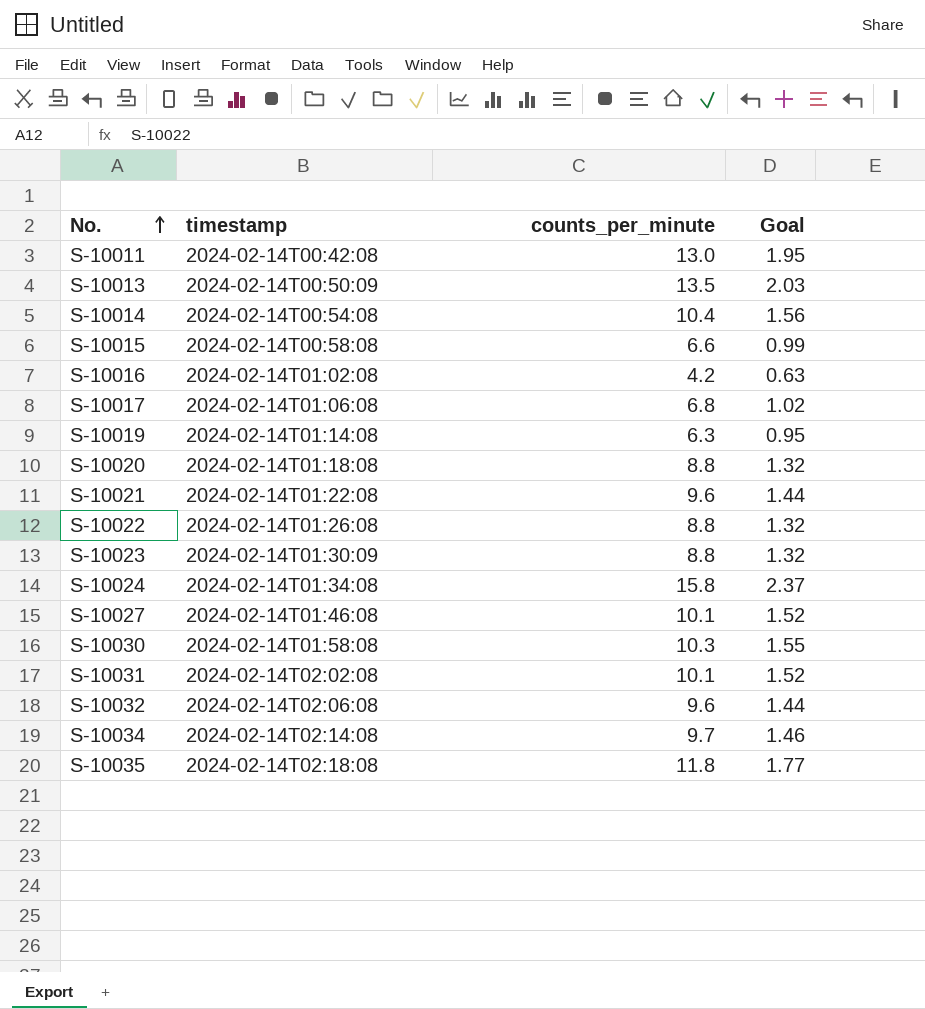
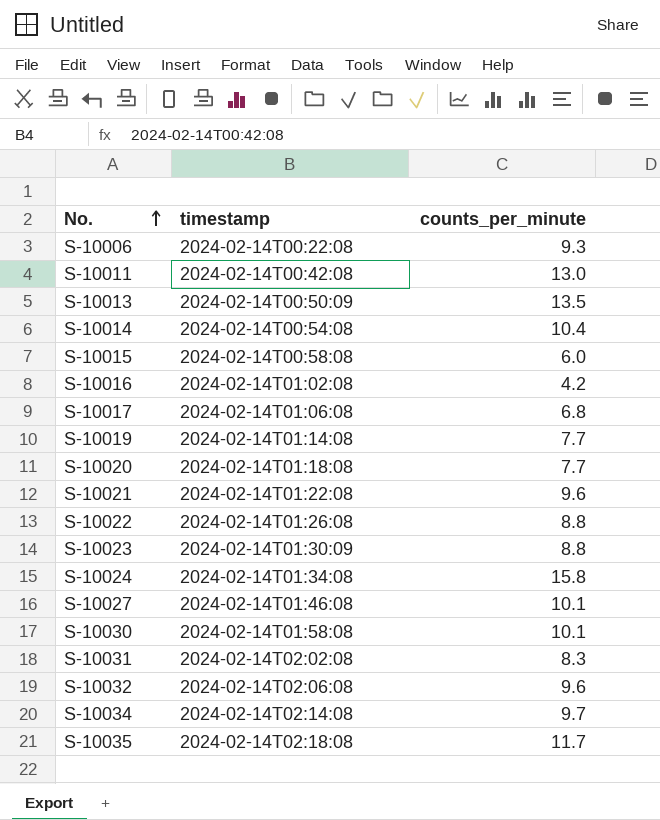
column Goal | formula: [counts_per_minute] * 0.15 -> none
row S-10006: none -> 2024-02-14T00:22:08 | 9.3
S-10015 | counts_per_minute: 6.6 -> 6.0
S-10019 | counts_per_minute: 6.3 -> 7.7
S-10020 | counts_per_minute: 8.8 -> 7.7
S-10030 | counts_per_minute: 10.3 -> 10.1
S-10031 | counts_per_minute: 10.1 -> 8.3
S-10035 | counts_per_minute: 11.8 -> 11.7

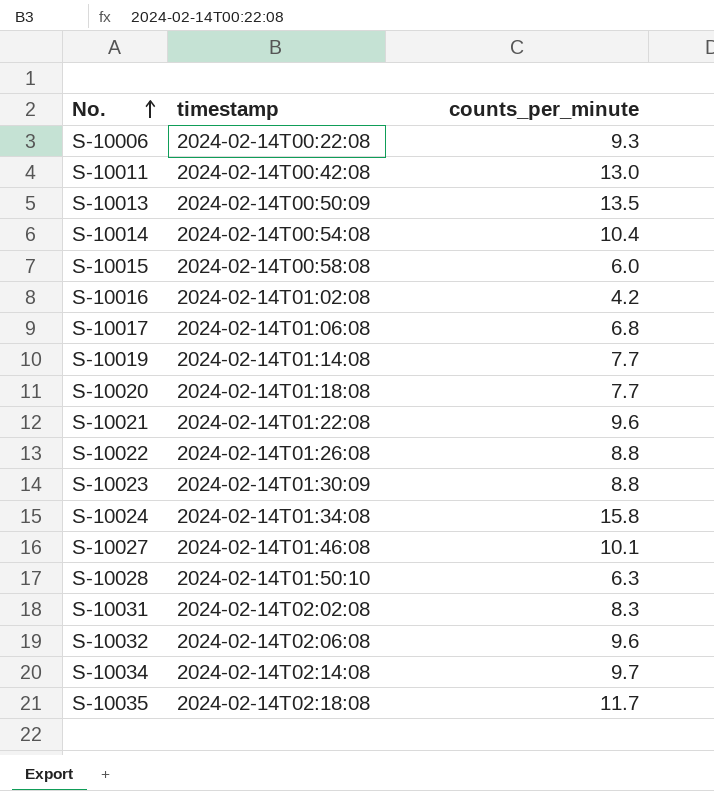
row S-10030: 2024-02-14T01:58:08 | 10.1 -> none
row S-10028: none -> 2024-02-14T01:50:10 | 6.3

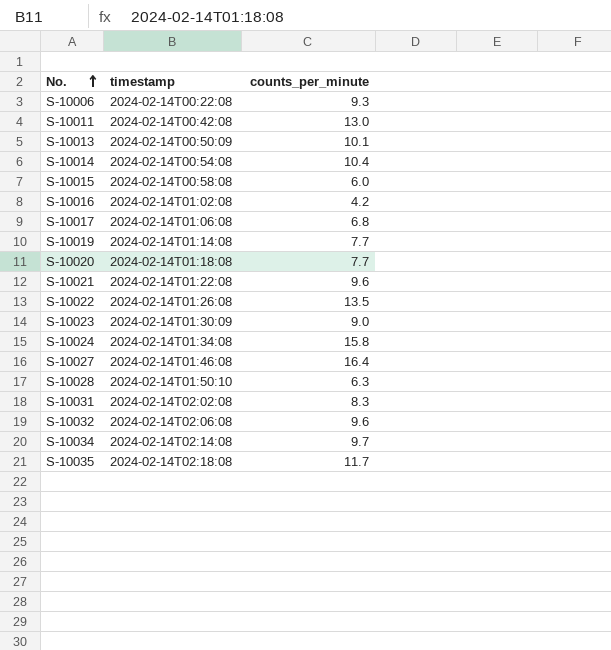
S-10013 | counts_per_minute: 13.5 -> 10.1
S-10022 | counts_per_minute: 8.8 -> 13.5
S-10023 | counts_per_minute: 8.8 -> 9.0
S-10027 | counts_per_minute: 10.1 -> 16.4

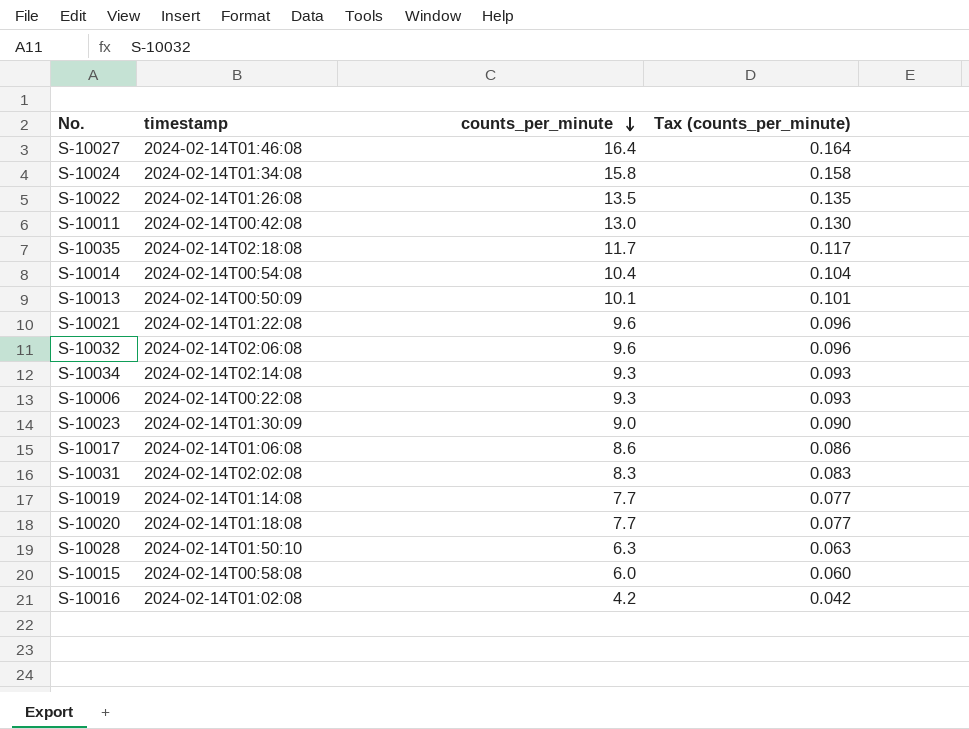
row order: No. ascending -> counts_per_minute descending
column Tax (counts_per_minute) | formula: none -> [counts_per_minute] * 0.01
S-10034 | counts_per_minute: 9.7 -> 9.3
S-10017 | counts_per_minute: 6.8 -> 8.6

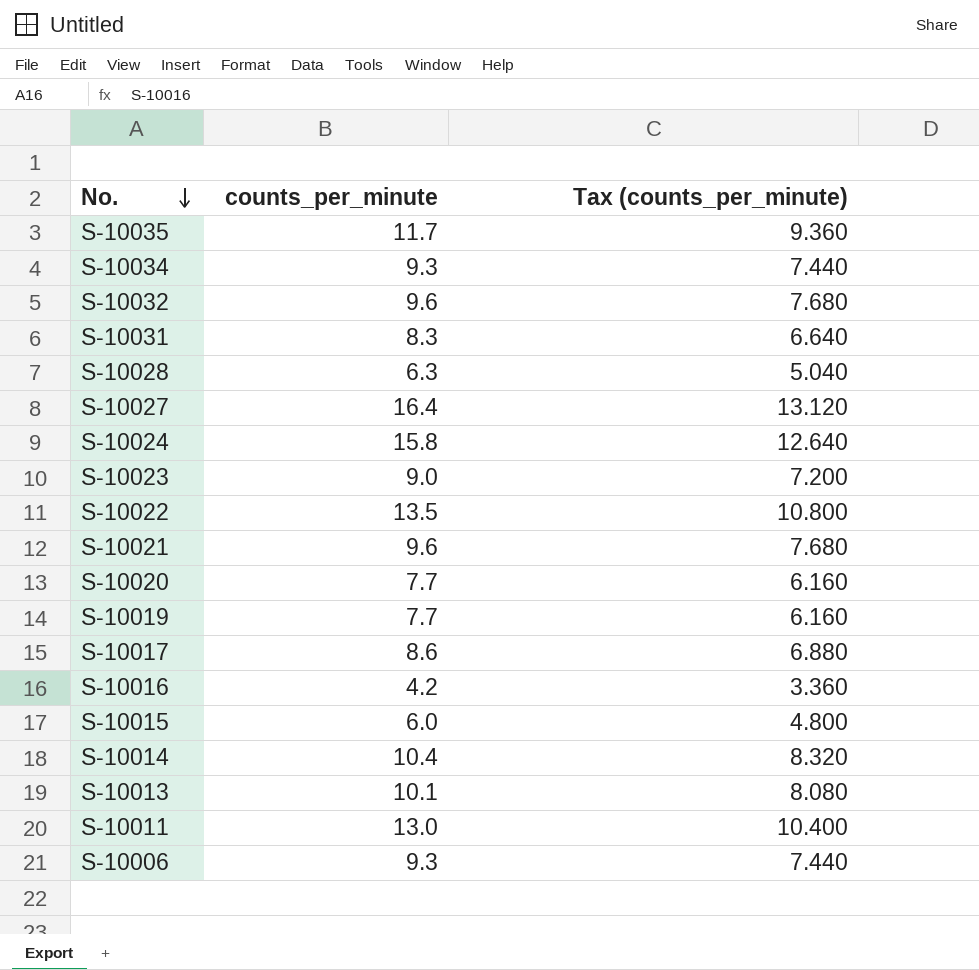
row order: counts_per_minute descending -> No. descending
column timestamp | position: 2 -> none
column Tax (counts_per_minute) | formula: [counts_per_minute] * 0.01 -> [counts_per_minute] * 0.8

